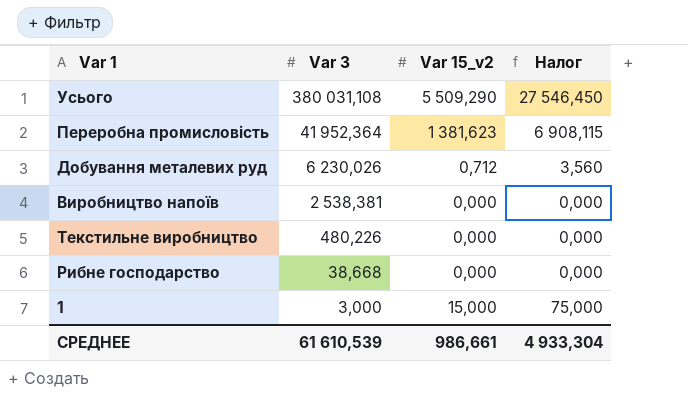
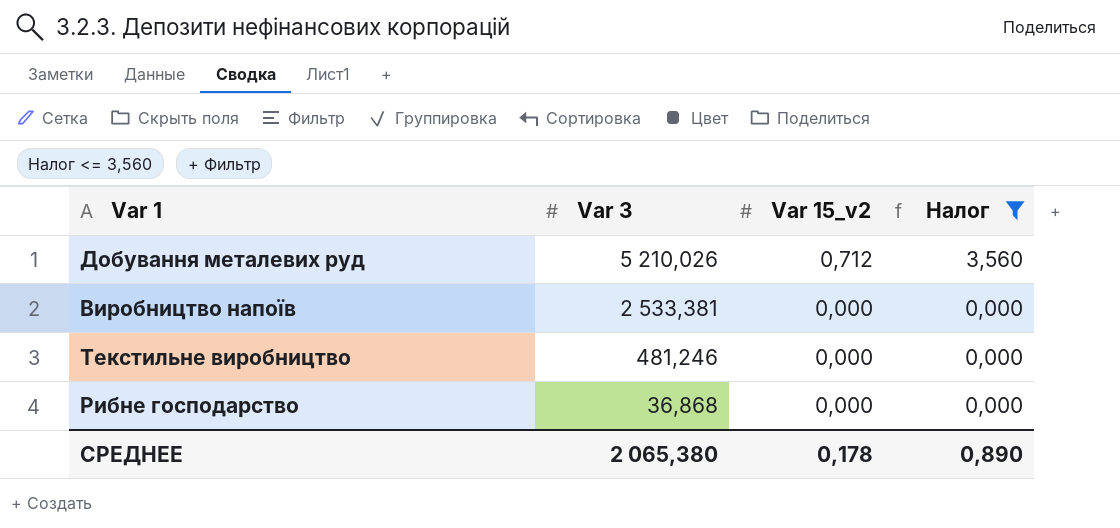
filter: none -> Налог <= 3,560
Добування металевих руд | Var 3: 6 230,026 -> 5 210,026
Виробництво напоїв | Var 3: 2 538,381 -> 2 533,381
Текстильне виробництво | Var 3: 480,226 -> 481,246
Рибне господарство | Var 3: 38,668 -> 36,868
СРЕДНЕЕ | Var 3: 61 610,539 -> 2 065,380
СРЕДНЕЕ | Var 15_v2: 986,661 -> 0,178
СРЕДНЕЕ | Налог: 4 933,304 -> 0,890

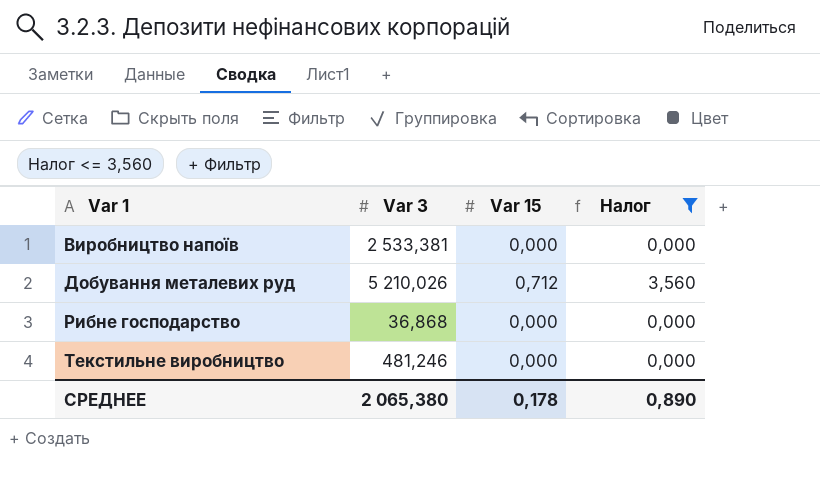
row order: Var 3 descending -> Var 1 ascending
column name: Var 15_v2 -> Var 15

